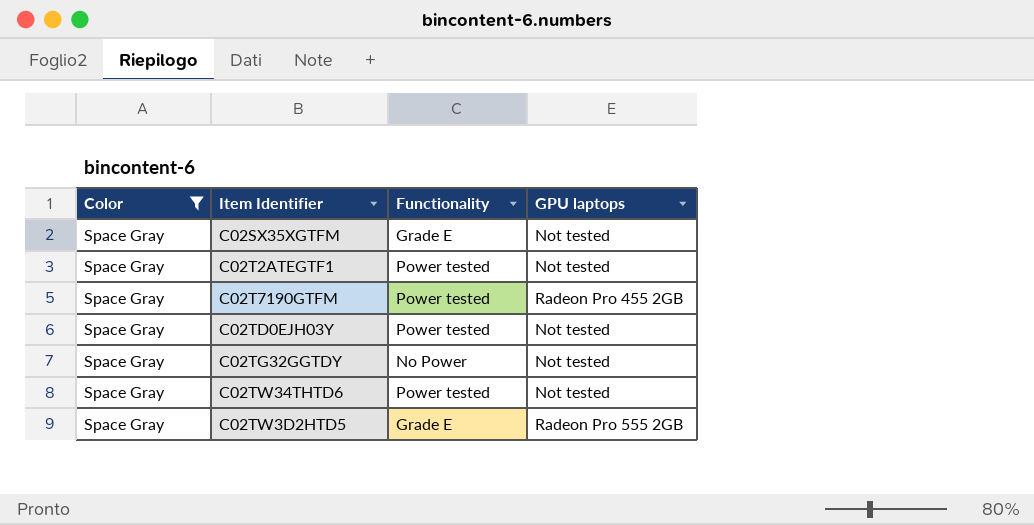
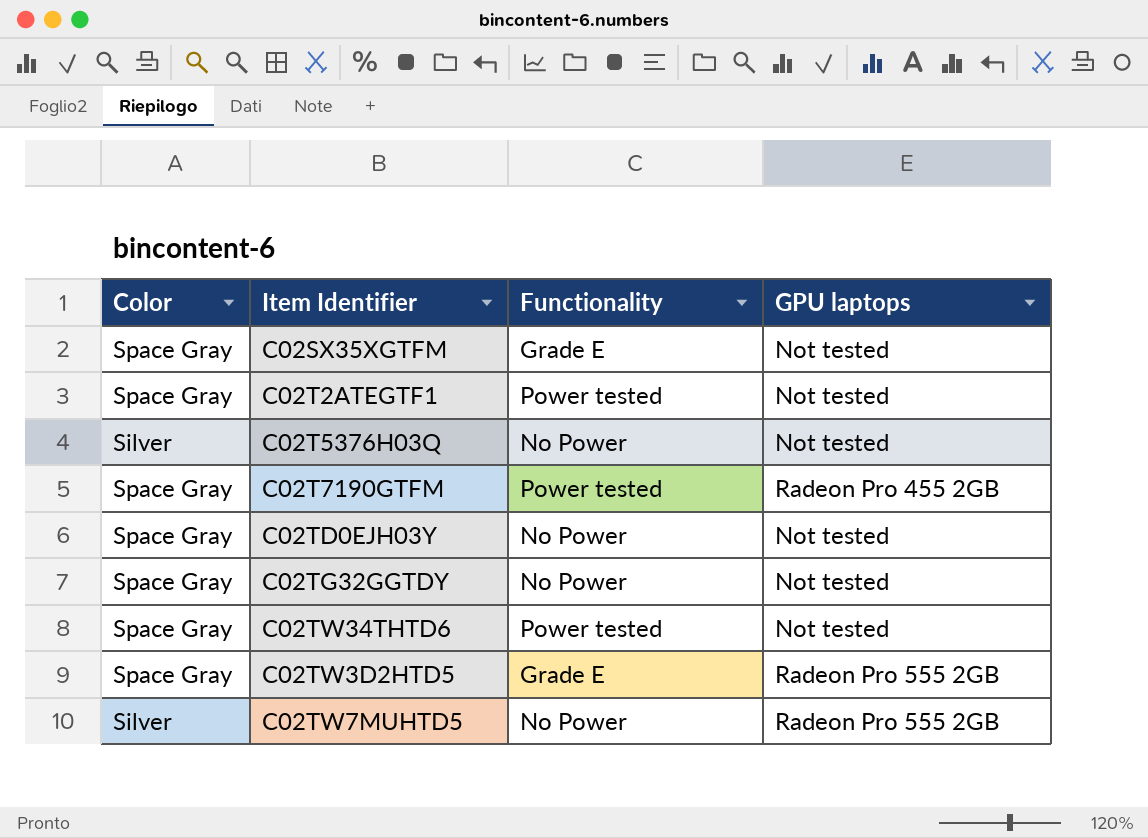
filter: Color = Space Gray -> none
C02TD0EJH03Y | Functionality: Power tested -> No Power

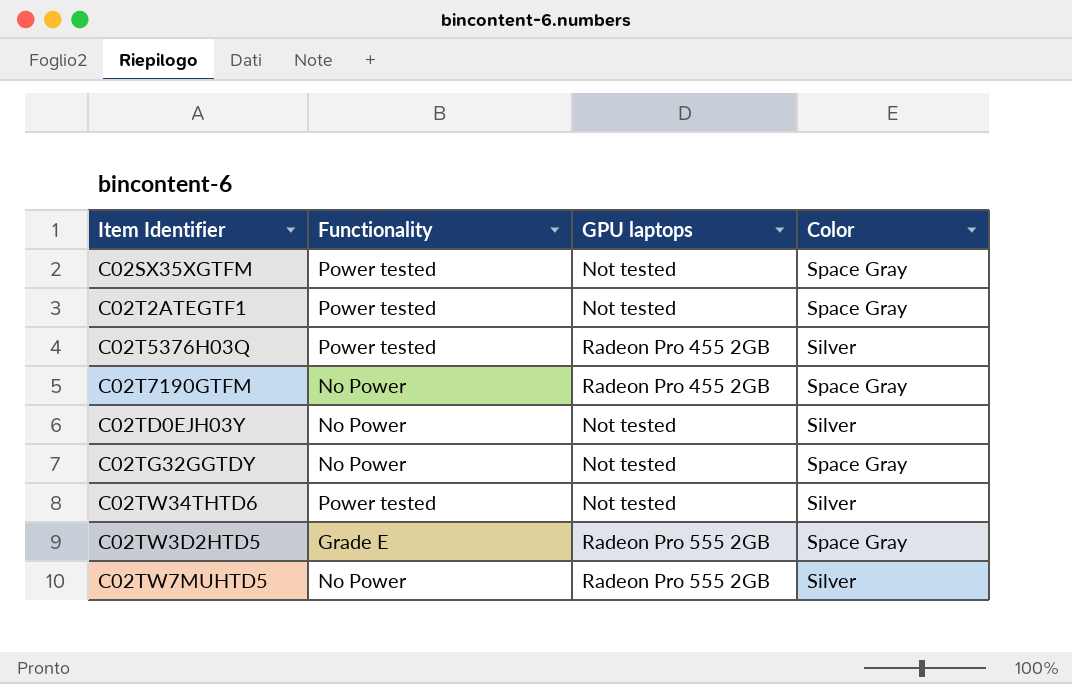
column Color | position: 1 -> 4
C02SX35XGTFM | Functionality: Grade E -> Power tested
C02T5376H03Q | Functionality: No Power -> Power tested
C02T5376H03Q | GPU laptops: Not tested -> Radeon Pro 455 2GB
C02T7190GTFM | Functionality: Power tested -> No Power
C02TD0EJH03Y | Color: Space Gray -> Silver
C02TW34THTD6 | Color: Space Gray -> Silver

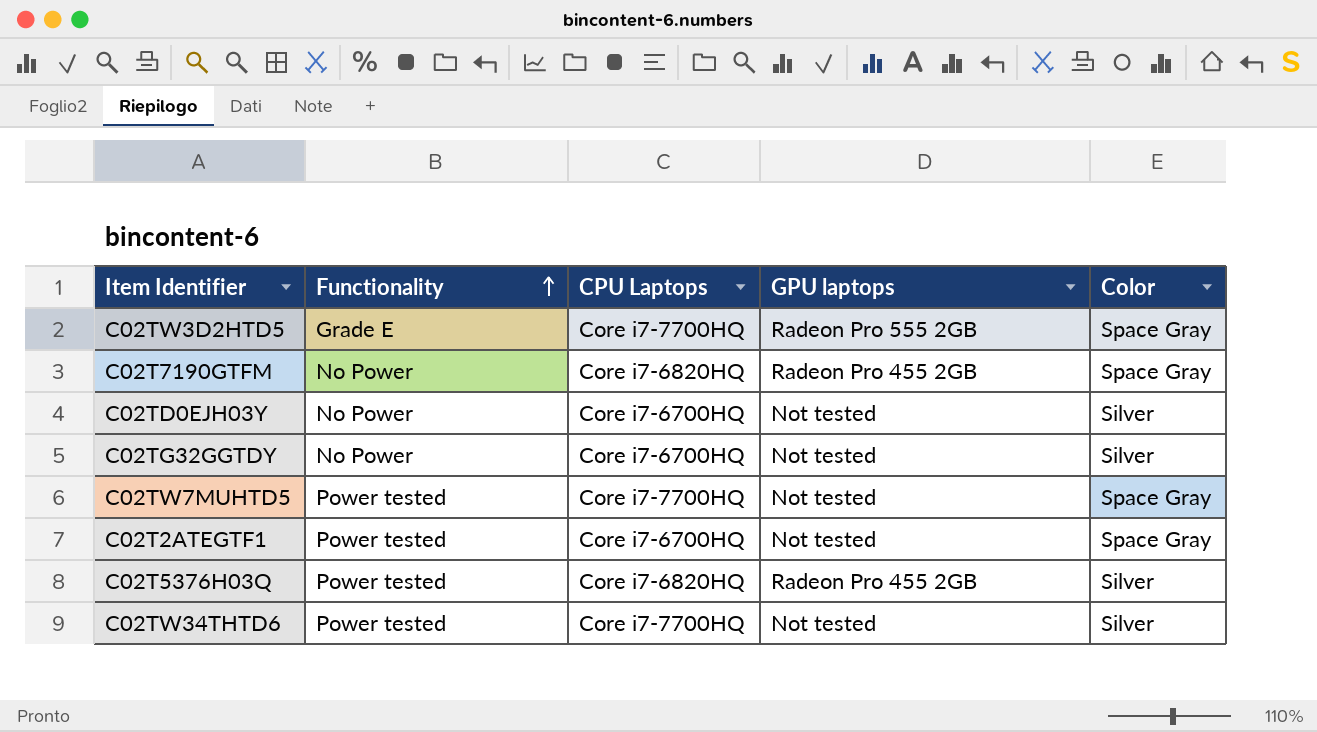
row order: none -> Functionality ascending
column CPU Laptops | position: none -> 3
row C02SX35XGTFM: Power tested | Not tested | Space Gray -> none
C02TG32GGTDY | Color: Space Gray -> Silver
C02TW7MUHTD5 | Functionality: No Power -> Power tested
C02TW7MUHTD5 | GPU laptops: Radeon Pro 555 2GB -> Not tested
C02TW7MUHTD5 | Color: Silver -> Space Gray

